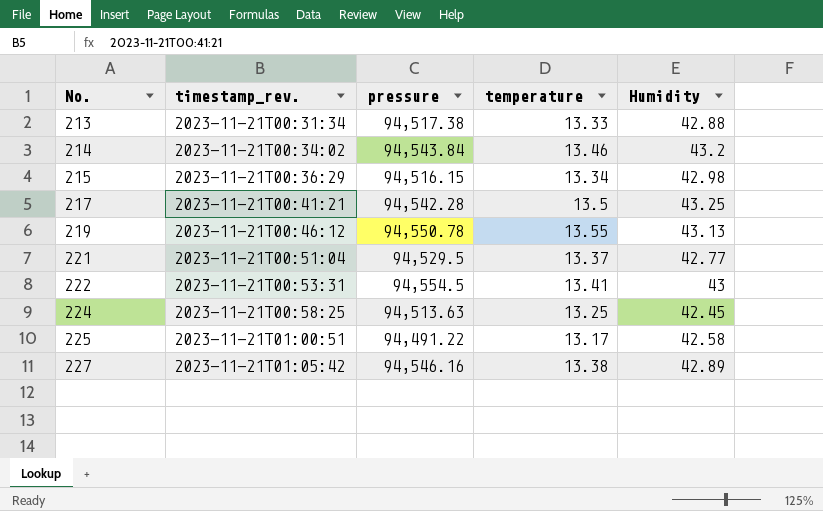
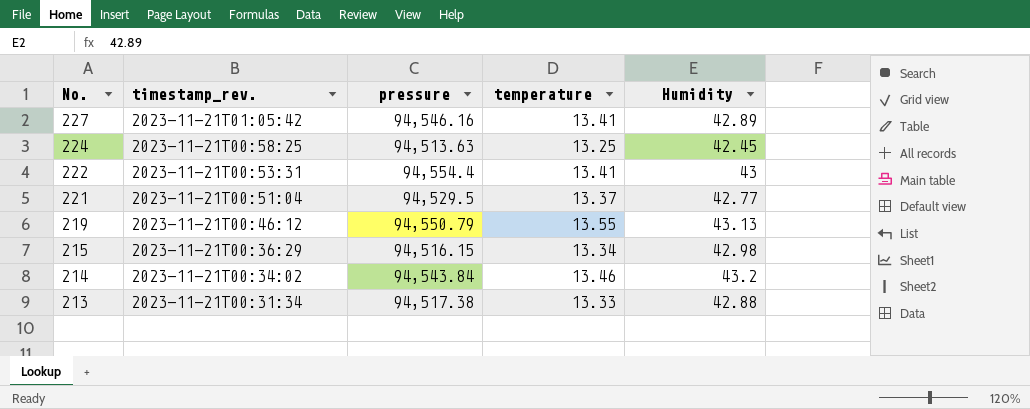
row order: No. ascending -> No. descending
row 217: 2023-11-21T00:41:21 | 94,542.28 | 13.5 | 43.25 -> none
row 225: 2023-11-21T01:00:51 | 94,491.22 | 13.17 | 42.58 -> none
227 | temperature: 13.38 -> 13.41
222 | pressure: 94,554.5 -> 94,554.4
219 | pressure: 94,550.78 -> 94,550.79

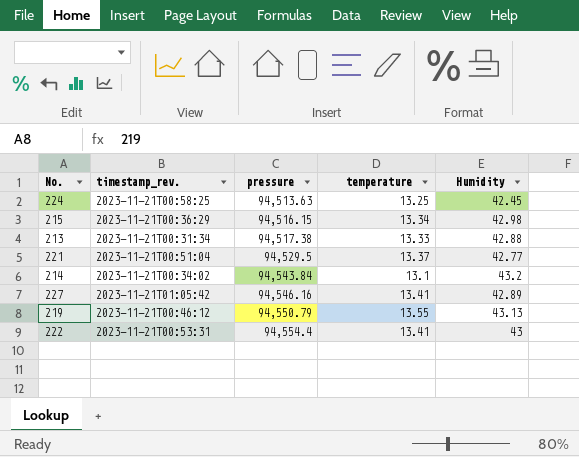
row order: No. descending -> pressure ascending
214 | temperature: 13.46 -> 13.1

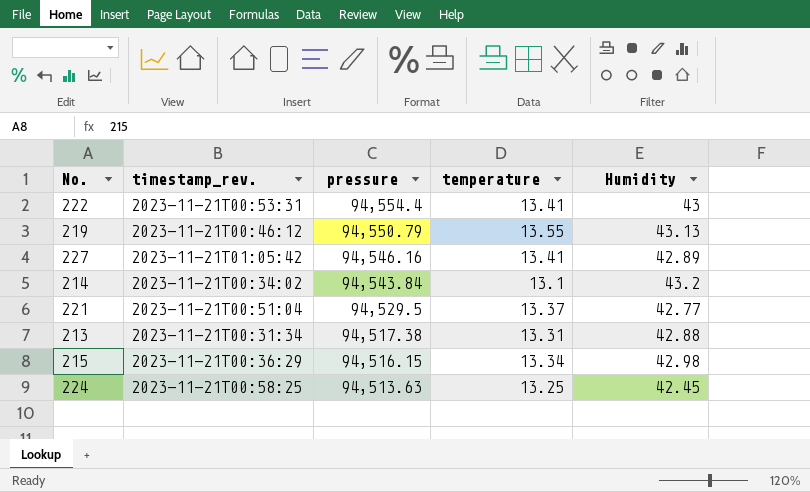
row order: pressure ascending -> pressure descending
213 | temperature: 13.33 -> 13.31

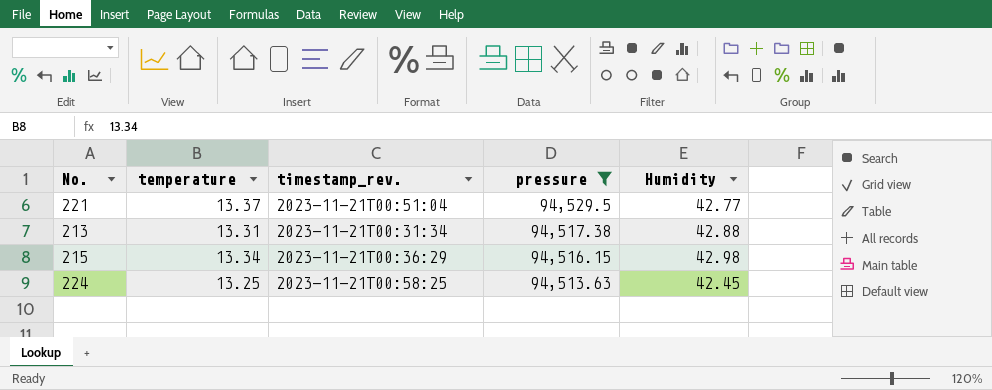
filter: none -> pressure <= 94,529.5
column temperature | position: 4 -> 2

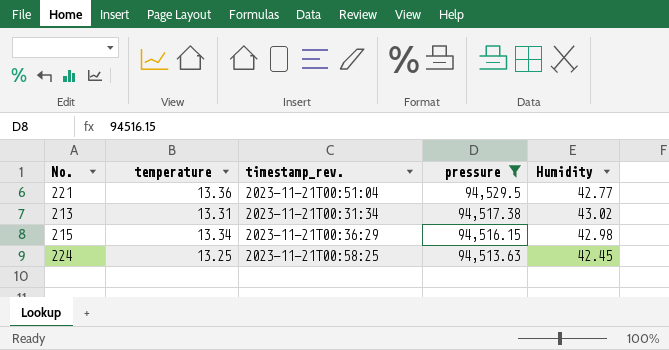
221 | temperature: 13.37 -> 13.36
213 | Humidity: 42.88 -> 43.02

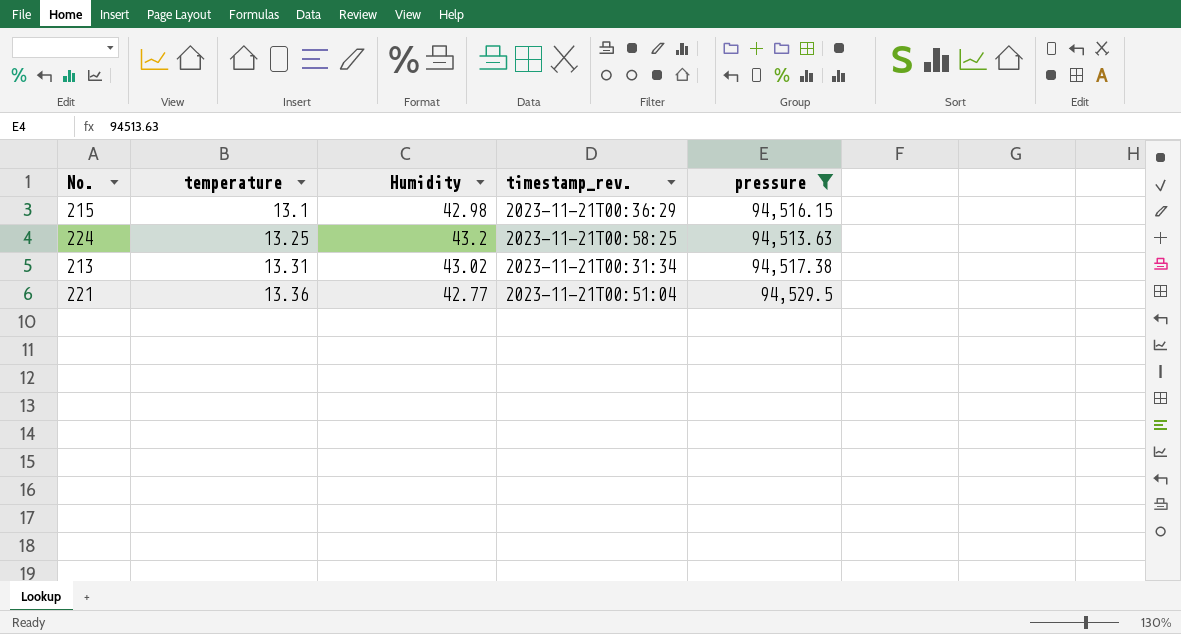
row order: pressure descending -> temperature ascending
column Humidity | position: 5 -> 3
215 | temperature: 13.34 -> 13.1
224 | Humidity: 42.45 -> 43.2

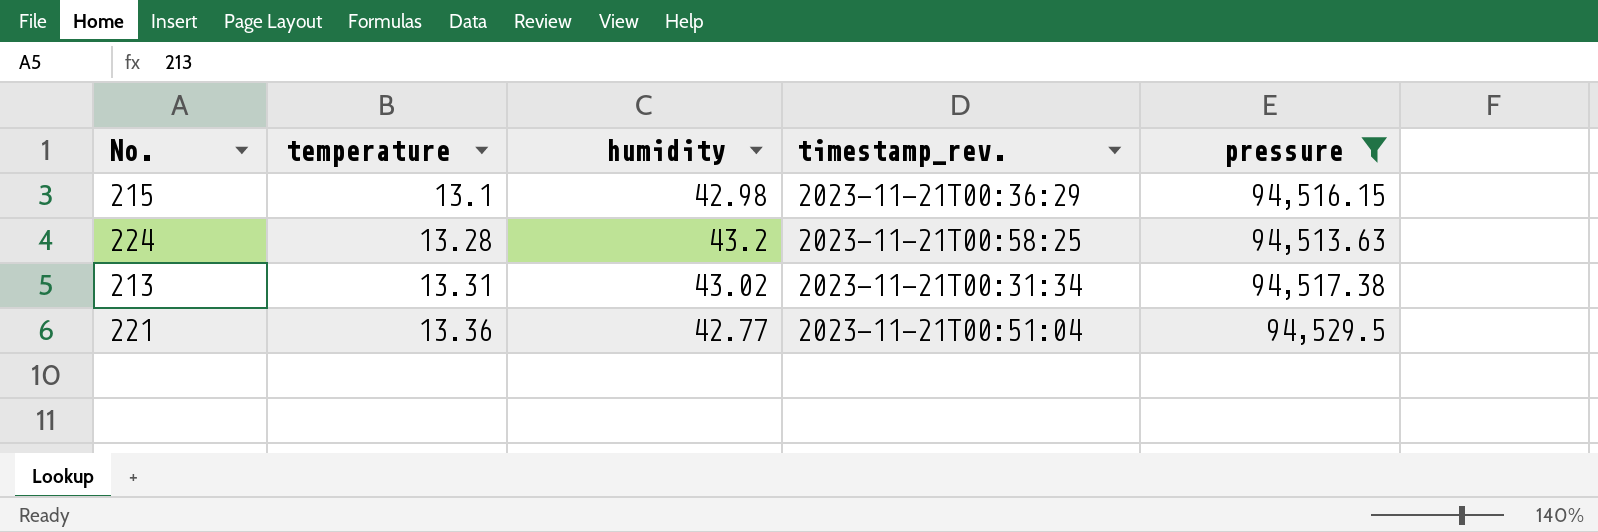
column name: Humidity -> humidity
224 | temperature: 13.25 -> 13.28

